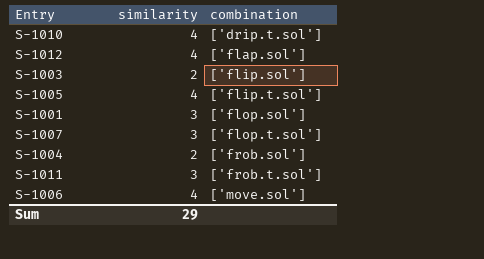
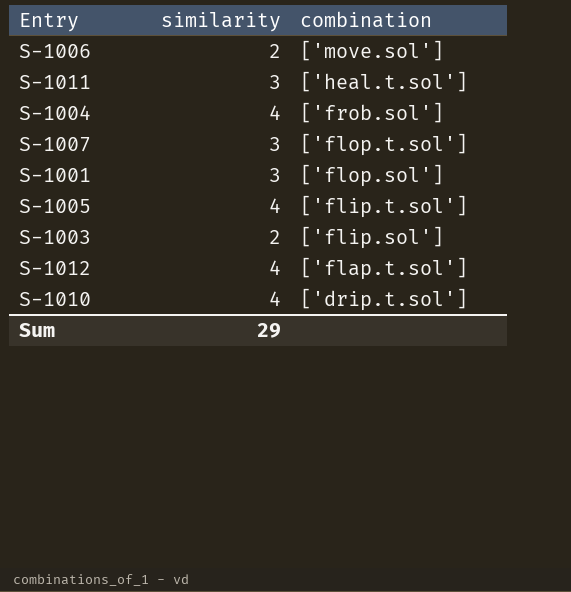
row order: combination ascending -> combination descending
S-1006 | similarity: 4 -> 2
S-1011 | combination: ['frob.t.sol'] -> ['heal.t.sol']
S-1004 | similarity: 2 -> 4
S-1012 | combination: ['flap.sol'] -> ['flap.t.sol']

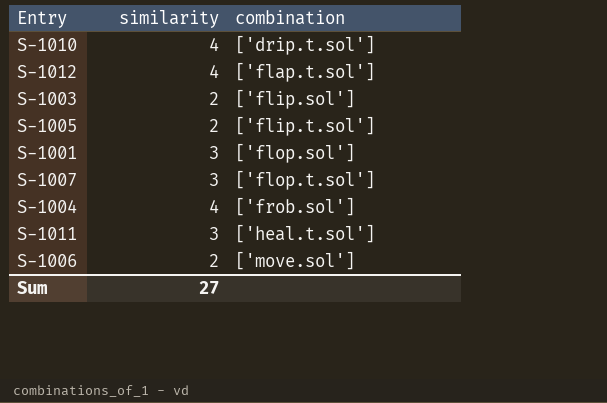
row order: combination descending -> combination ascending
S-1005 | similarity: 4 -> 2
Sum | similarity: 29 -> 27

